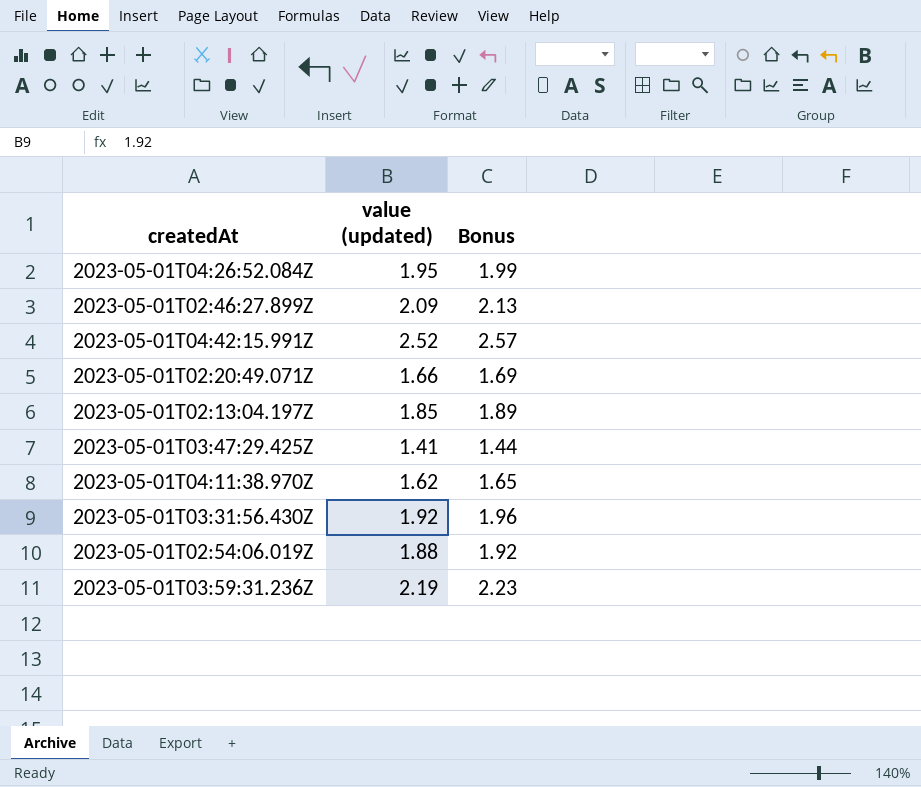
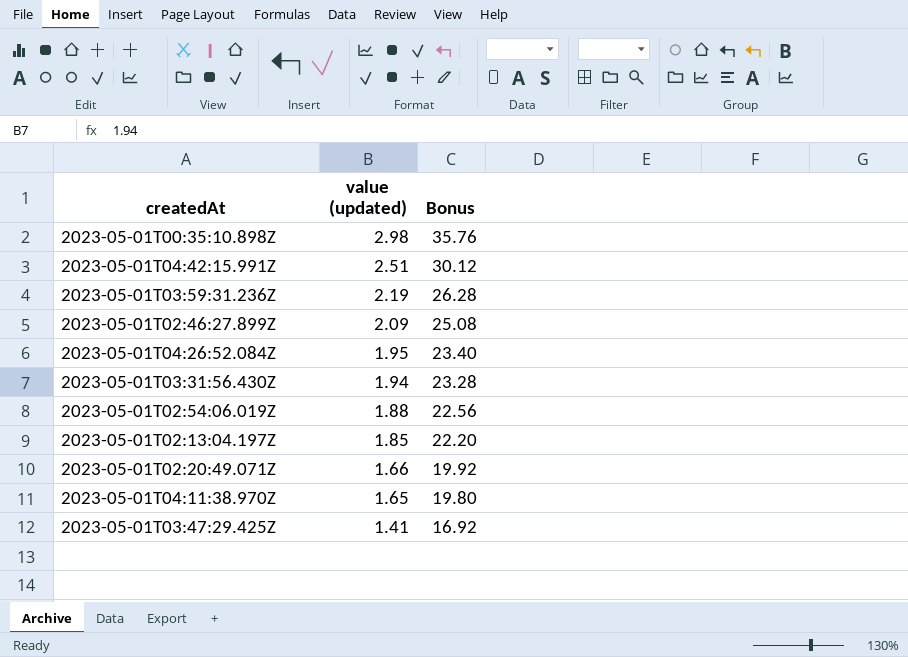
row order: none -> value (updated) descending
column Bonus | formula: [value (updated)] * 1.02 -> [value (updated)] * 12
row 2023-05-01T00:35:10.898Z: none -> 2.98 | 35.76
2023-05-01T04:42:15.991Z | value (updated): 2.52 -> 2.51
2023-05-01T03:31:56.430Z | value (updated): 1.92 -> 1.94
2023-05-01T04:11:38.970Z | value (updated): 1.62 -> 1.65

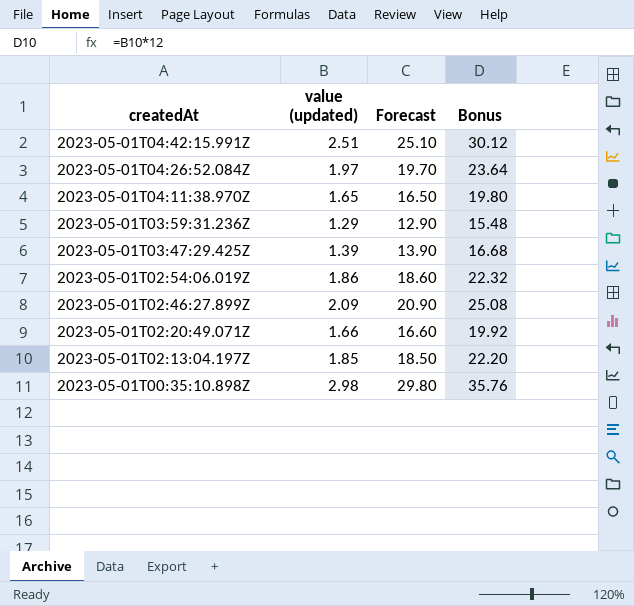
row order: value (updated) descending -> createdAt descending
column Forecast | formula: none -> [value (updated)] * 10
row 2023-05-01T03:31:56.430Z: 1.94 | 23.28 -> none
2023-05-01T04:26:52.084Z | value (updated): 1.95 -> 1.97
2023-05-01T04:26:52.084Z | Bonus: 23.40 -> 23.64
2023-05-01T03:59:31.236Z | value (updated): 2.19 -> 1.29
2023-05-01T03:59:31.236Z | Bonus: 26.28 -> 15.48
2023-05-01T03:47:29.425Z | value (updated): 1.41 -> 1.39
2023-05-01T03:47:29.425Z | Bonus: 16.92 -> 16.68
2023-05-01T02:54:06.019Z | value (updated): 1.88 -> 1.86
2023-05-01T02:54:06.019Z | Bonus: 22.56 -> 22.32

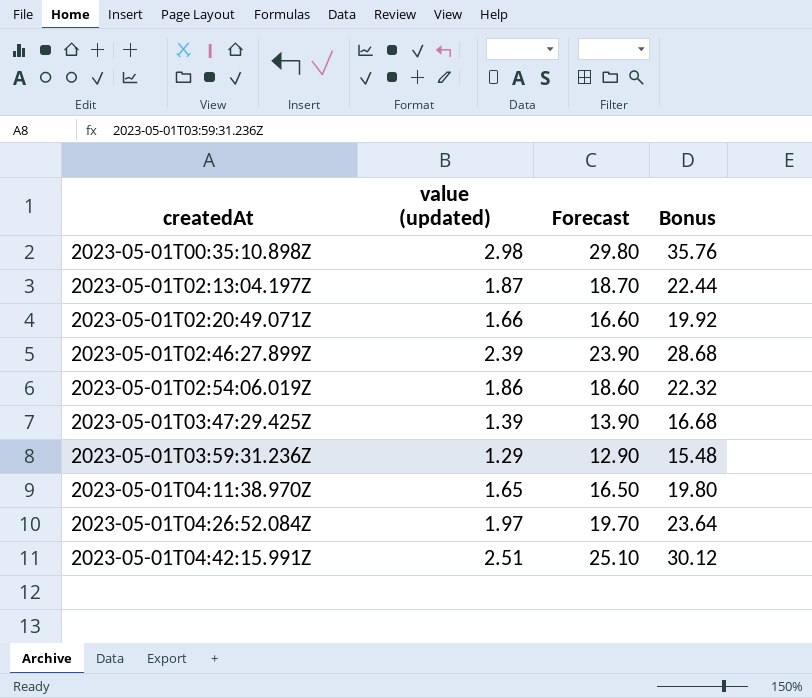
row order: createdAt descending -> createdAt ascending
2023-05-01T02:13:04.197Z | value (updated): 1.85 -> 1.87
2023-05-01T02:13:04.197Z | Forecast: 18.50 -> 18.70
2023-05-01T02:13:04.197Z | Bonus: 22.20 -> 22.44
2023-05-01T02:46:27.899Z | value (updated): 2.09 -> 2.39
2023-05-01T02:46:27.899Z | Forecast: 20.90 -> 23.90
2023-05-01T02:46:27.899Z | Bonus: 25.08 -> 28.68

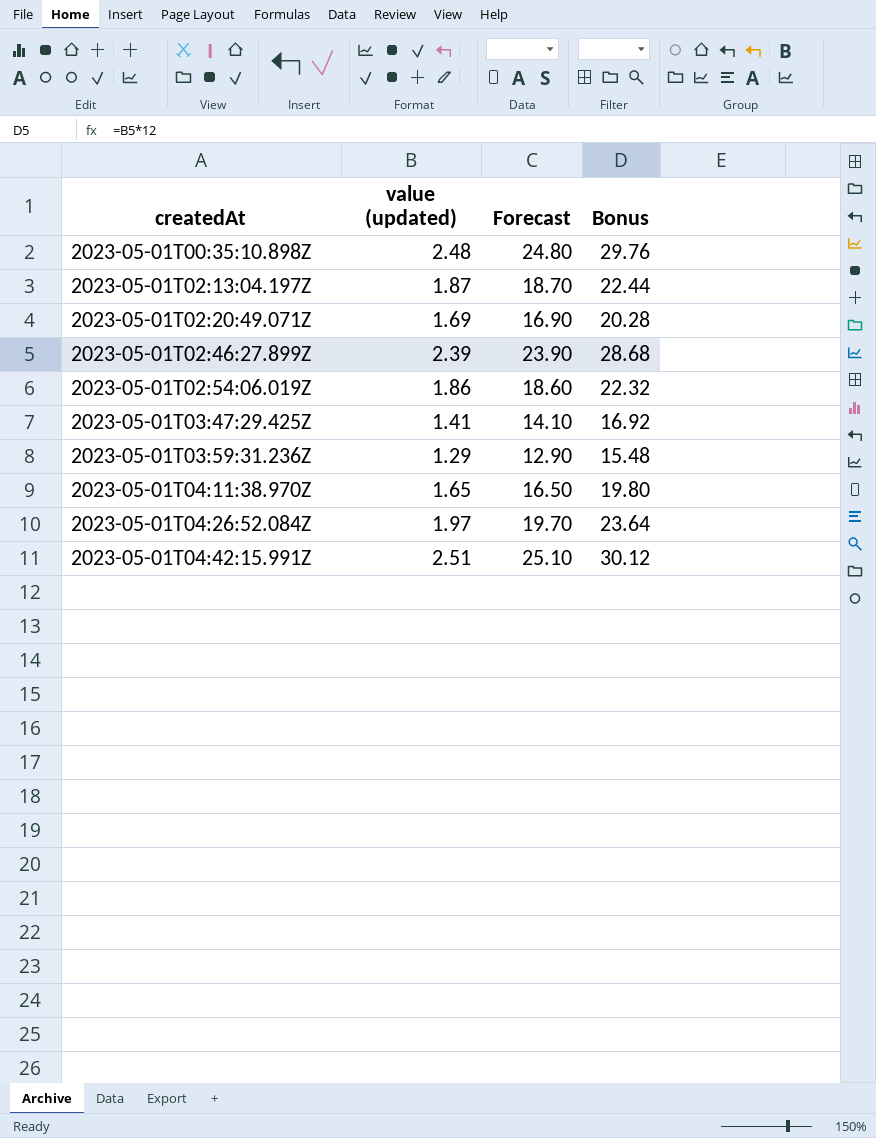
2023-05-01T00:35:10.898Z | value (updated): 2.98 -> 2.48
2023-05-01T00:35:10.898Z | Forecast: 29.80 -> 24.80
2023-05-01T00:35:10.898Z | Bonus: 35.76 -> 29.76
2023-05-01T02:20:49.071Z | value (updated): 1.66 -> 1.69
2023-05-01T02:20:49.071Z | Forecast: 16.60 -> 16.90
2023-05-01T02:20:49.071Z | Bonus: 19.92 -> 20.28
2023-05-01T03:47:29.425Z | value (updated): 1.39 -> 1.41
2023-05-01T03:47:29.425Z | Forecast: 13.90 -> 14.10
2023-05-01T03:47:29.425Z | Bonus: 16.68 -> 16.92

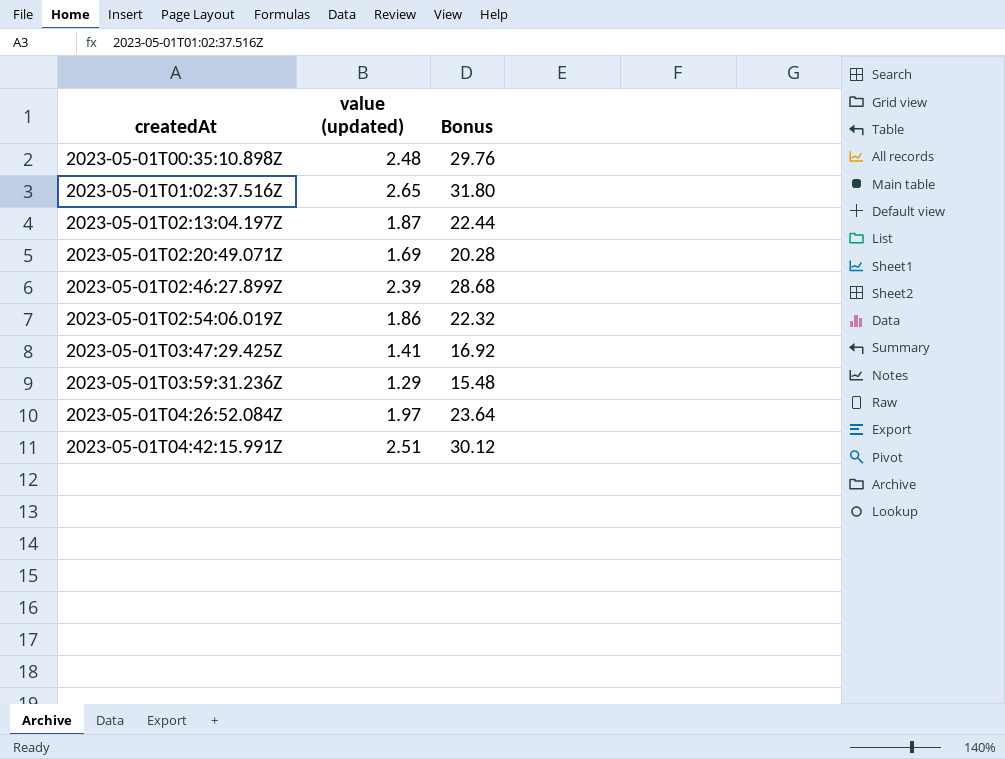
column Forecast | formula: [value (updated)] * 10 -> none
row 2023-05-01T04:11:38.970Z: 1.65 | 16.50 | 19.80 -> none
row 2023-05-01T01:02:37.516Z: none -> 2.65 | 31.80

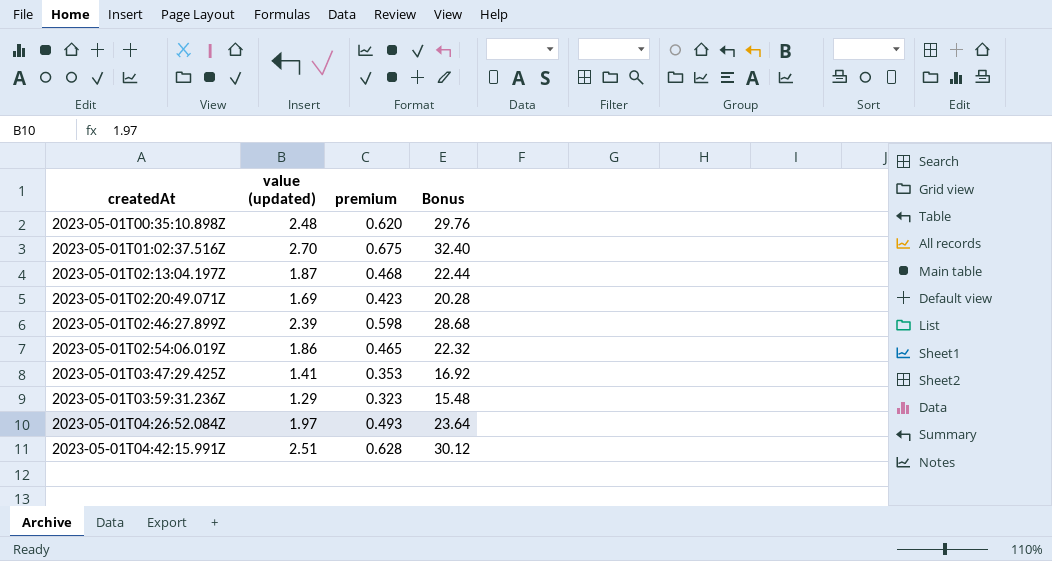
column premium | formula: none -> [value (updated)] * 0.25
2023-05-01T01:02:37.516Z | value (updated): 2.65 -> 2.70
2023-05-01T01:02:37.516Z | Bonus: 31.80 -> 32.40

